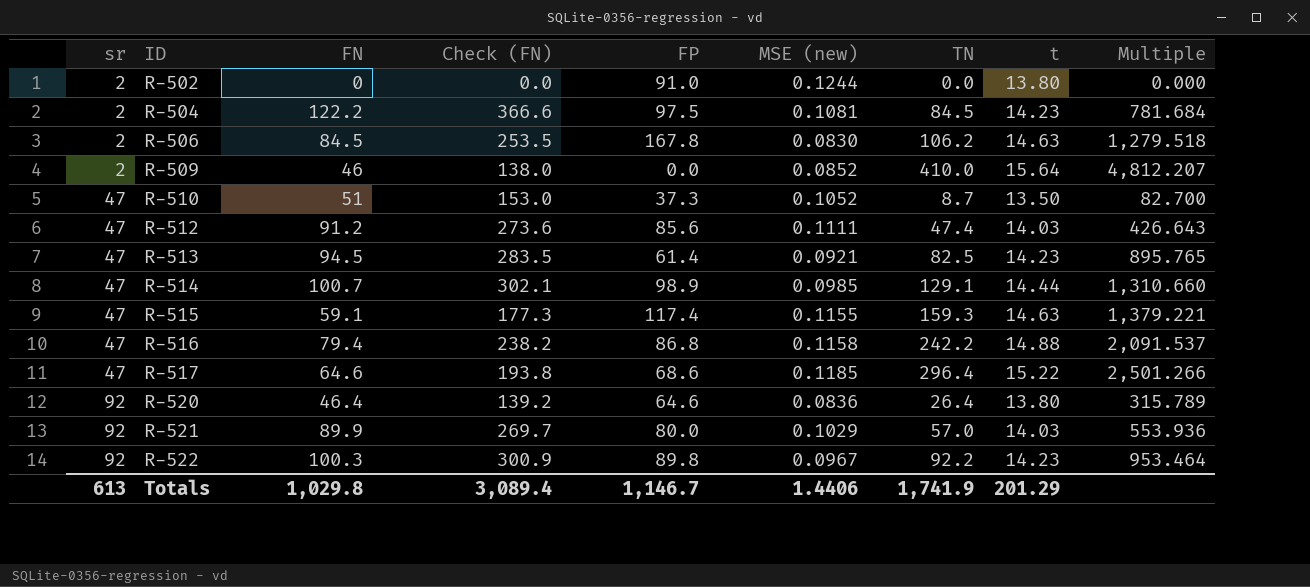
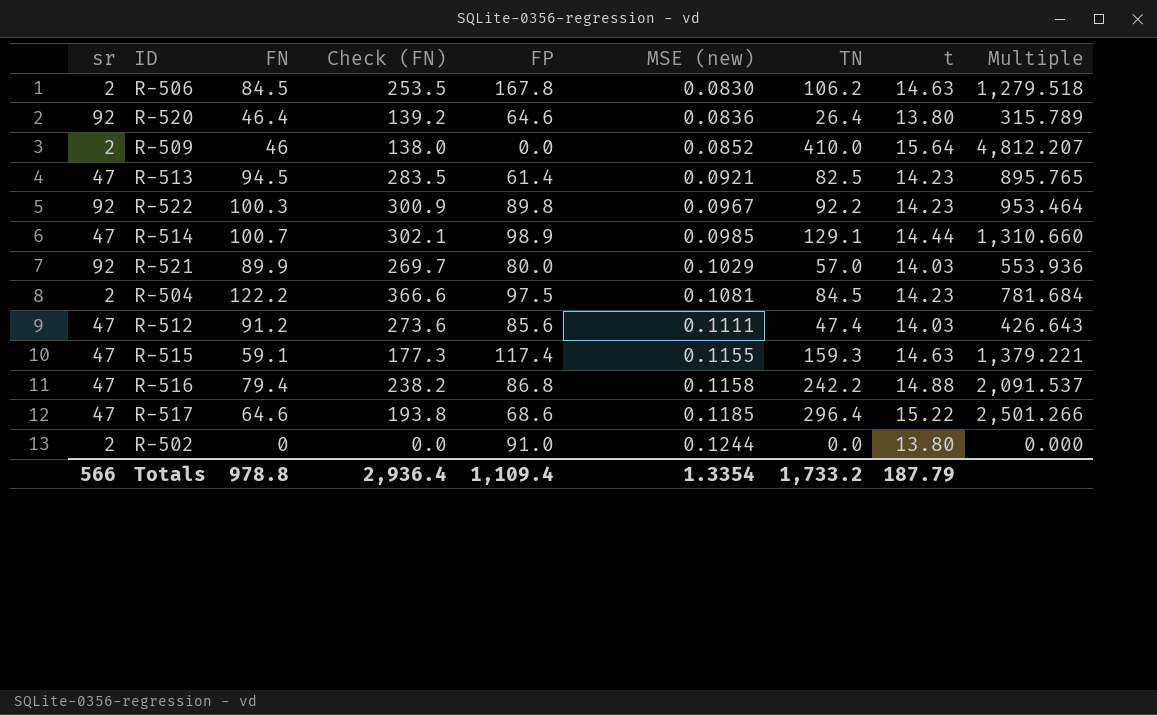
row order: sr ascending -> MSE (new) ascending
row R-510: 47 | 51 | 153.0 | 37.3 | 0.1052 | 8.7 | 13.50 | 82.700 -> none
Totals | sr: 613 -> 566
Totals | FN: 1,029.8 -> 978.8
Totals | Check (FN): 3,089.4 -> 2,936.4
Totals | FP: 1,146.7 -> 1,109.4
Totals | MSE (new): 1.4406 -> 1.3354
Totals | TN: 1,741.9 -> 1,733.2
Totals | t: 201.29 -> 187.79

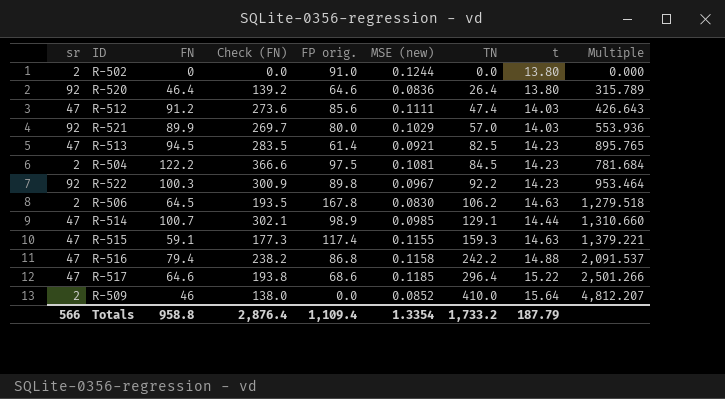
row order: MSE (new) ascending -> TN ascending
column name: FP -> FP orig.
R-506 | FN: 84.5 -> 64.5
R-506 | Check (FN): 253.5 -> 193.5
Totals | FN: 978.8 -> 958.8
Totals | Check (FN): 2,936.4 -> 2,876.4

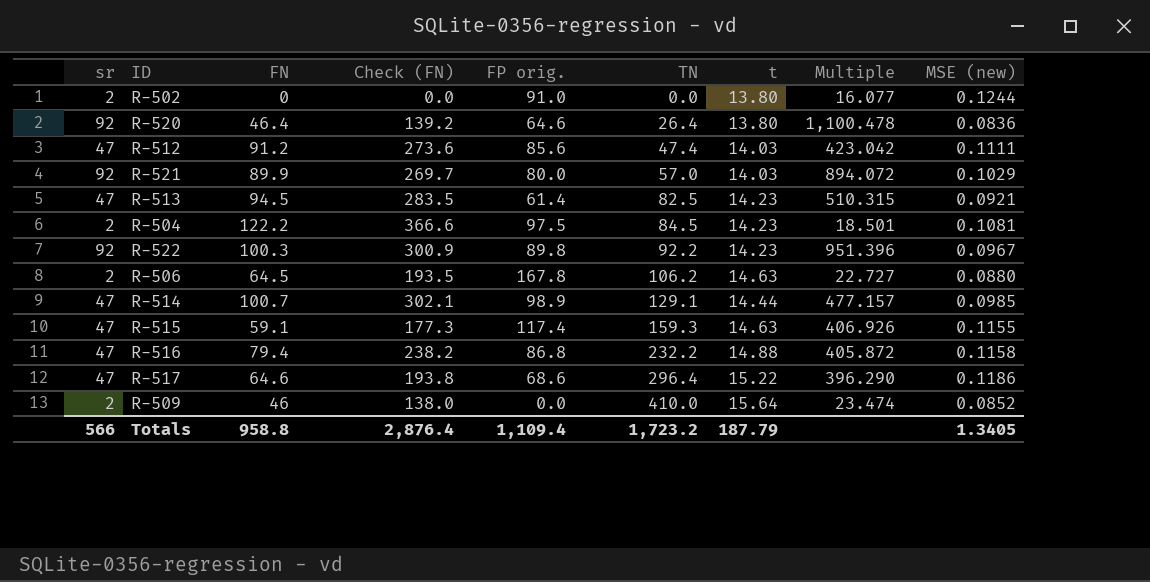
column Multiple | formula: [TN] / [MSE (new)] -> [sr] / [MSE (new)]
column MSE (new) | position: 6 -> 9
R-506 | MSE (new): 0.0830 -> 0.0880
R-516 | TN: 242.2 -> 232.2
R-517 | MSE (new): 0.1185 -> 0.1186
Totals | TN: 1,733.2 -> 1,723.2
Totals | MSE (new): 1.3354 -> 1.3405

